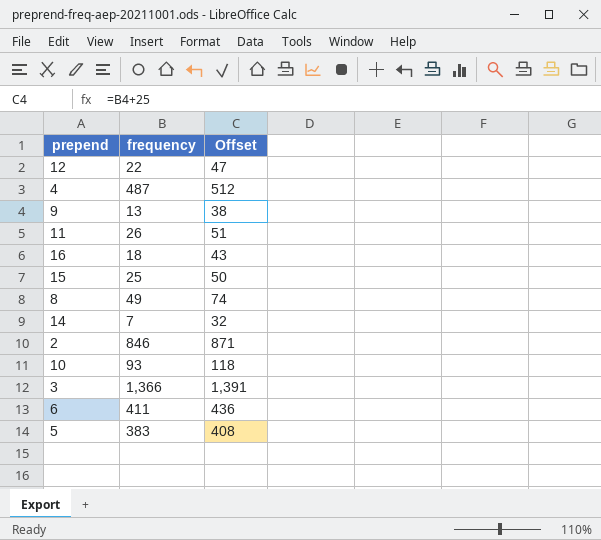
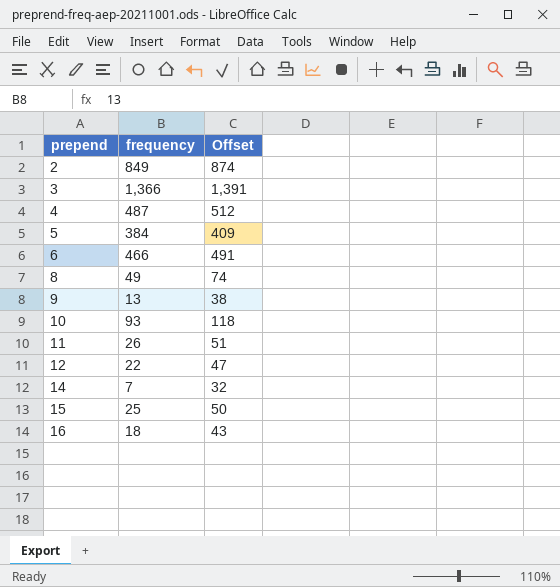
row order: none -> prepend ascending
2 | frequency: 846 -> 849
2 | Offset: 871 -> 874
5 | frequency: 383 -> 384
5 | Offset: 408 -> 409
6 | frequency: 411 -> 466
6 | Offset: 436 -> 491

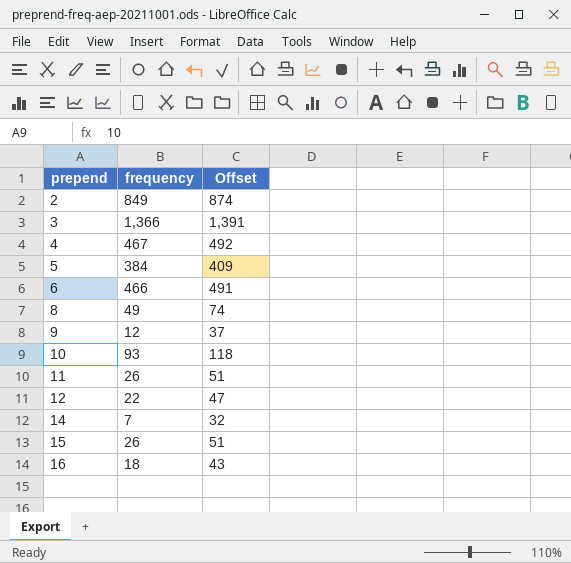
4 | frequency: 487 -> 467
4 | Offset: 512 -> 492
9 | frequency: 13 -> 12
9 | Offset: 38 -> 37
15 | frequency: 25 -> 26
15 | Offset: 50 -> 51

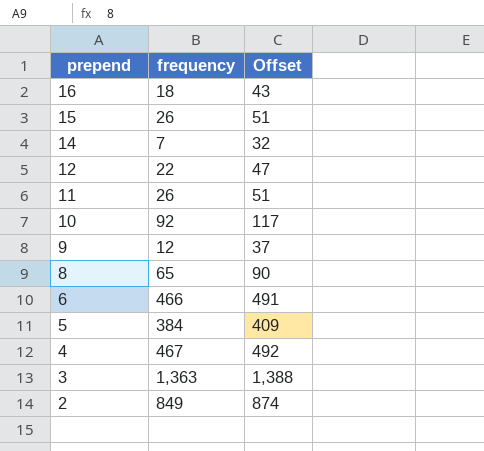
row order: prepend ascending -> prepend descending
10 | frequency: 93 -> 92
10 | Offset: 118 -> 117
8 | frequency: 49 -> 65
8 | Offset: 74 -> 90
3 | frequency: 1,366 -> 1,363
3 | Offset: 1,391 -> 1,388

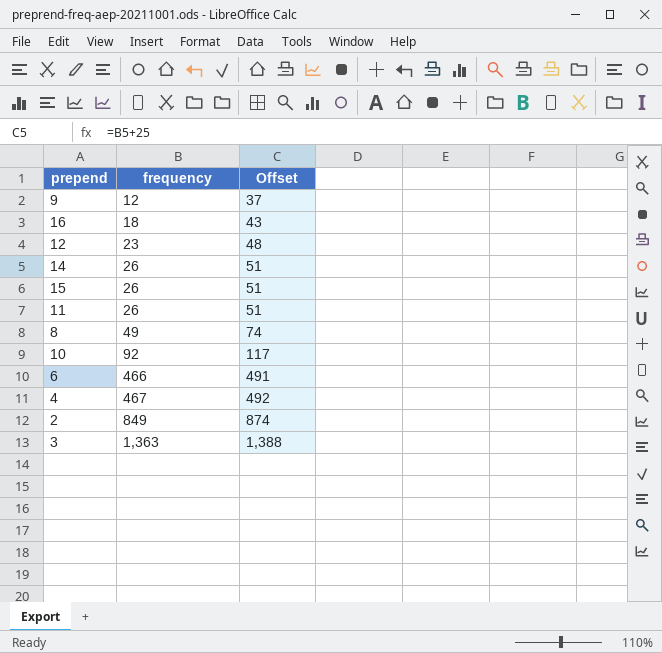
row order: prepend descending -> frequency ascending
row 5: 384 | 409 -> none
12 | frequency: 22 -> 23
12 | Offset: 47 -> 48
14 | frequency: 7 -> 26
14 | Offset: 32 -> 51
8 | frequency: 65 -> 49
8 | Offset: 90 -> 74

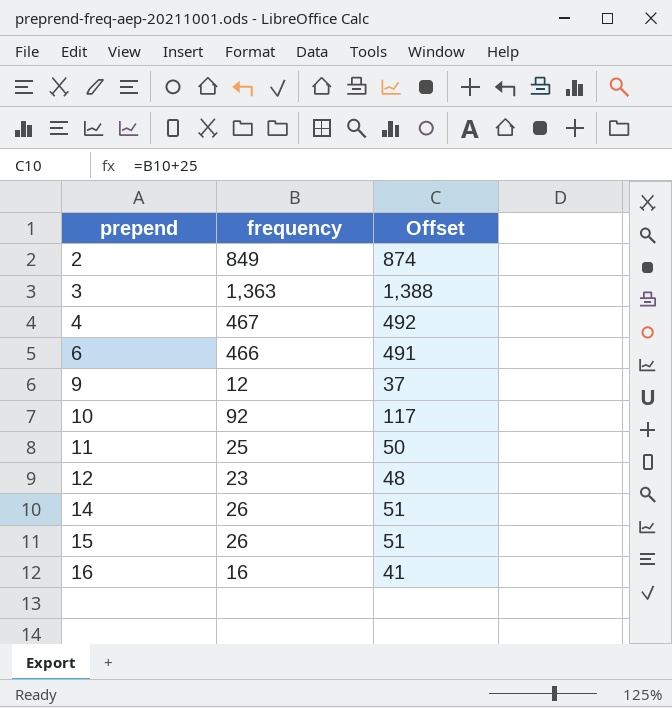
row order: frequency ascending -> prepend ascending
row 8: 49 | 74 -> none
11 | frequency: 26 -> 25
11 | Offset: 51 -> 50
16 | frequency: 18 -> 16
16 | Offset: 43 -> 41

